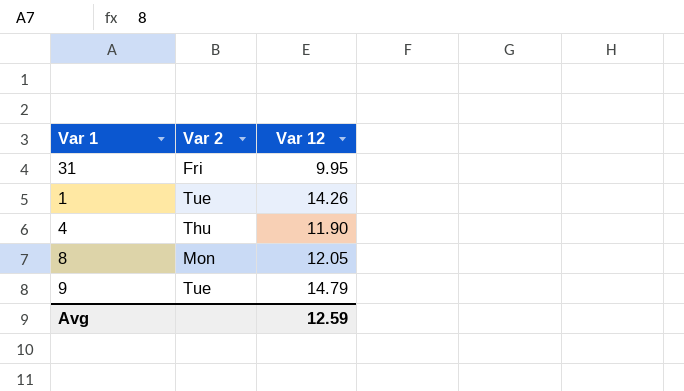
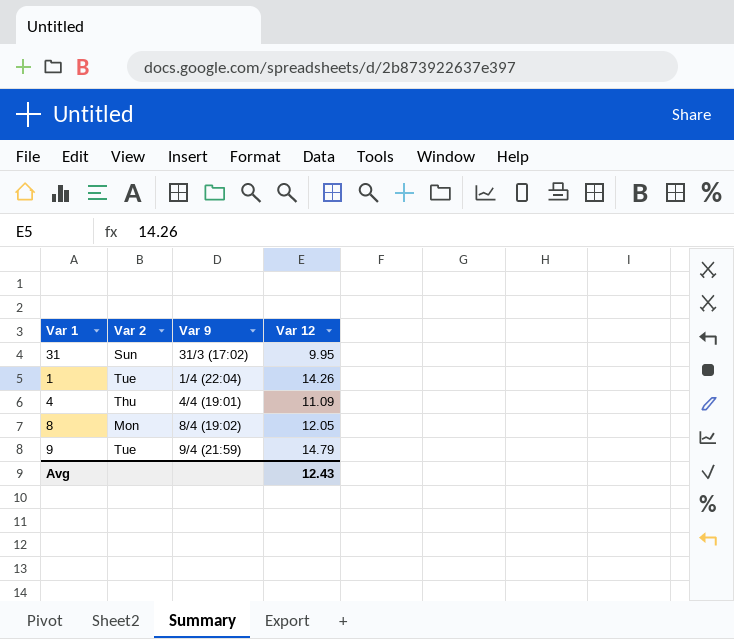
column Var 9 | position: none -> 3
31 | Var 2: Fri -> Sun
4 | Var 12: 11.90 -> 11.09
Avg | Var 12: 12.59 -> 12.43

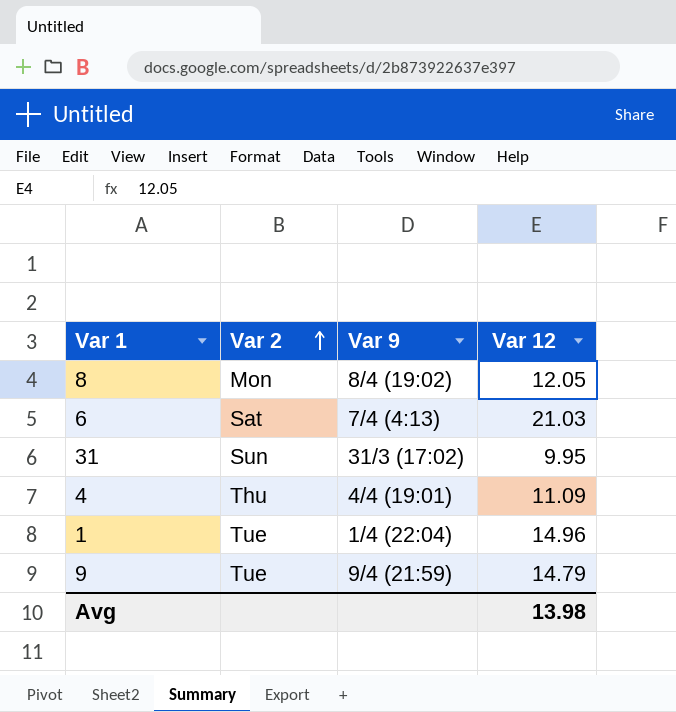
row order: none -> Var 2 ascending
row 6: none -> Sat | 7/4 (4:13) | 21.03
1 | Var 12: 14.26 -> 14.96
Avg | Var 12: 12.43 -> 13.98

